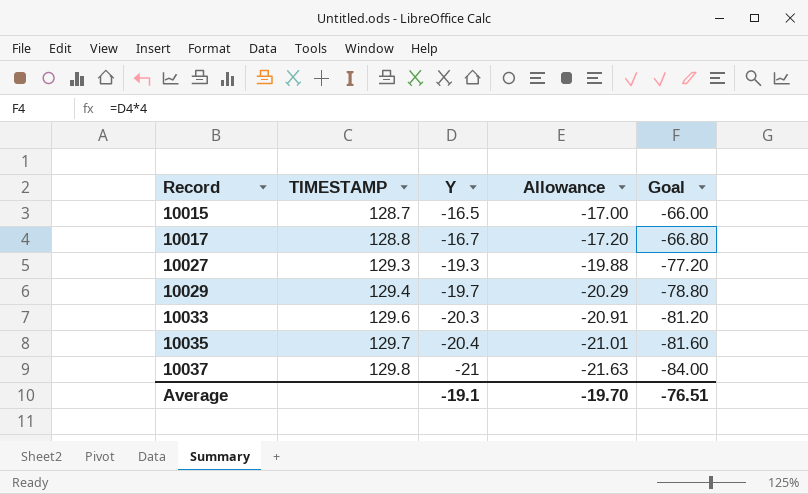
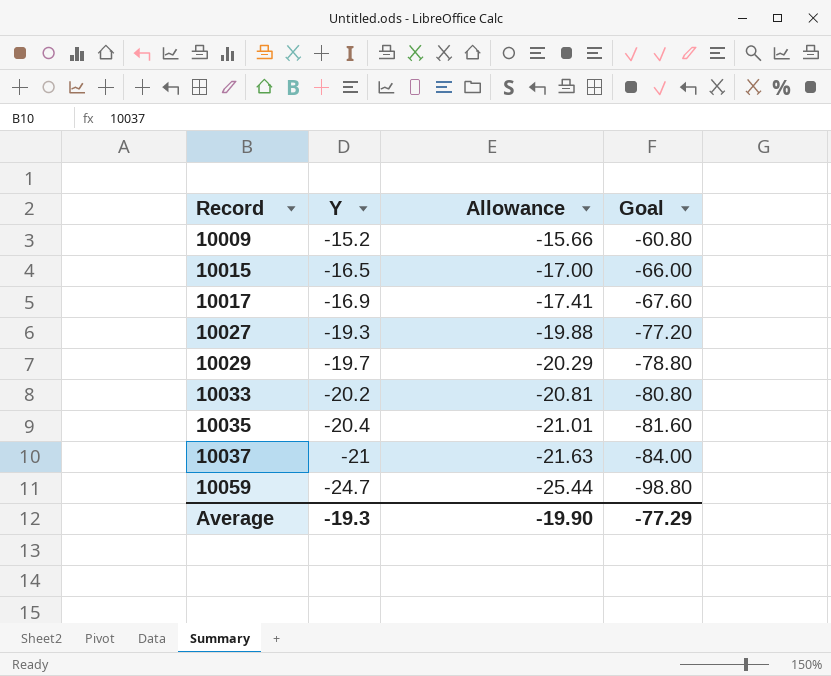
column TIMESTAMP | position: 2 -> none
row 10009: none -> -15.2 | -15.66 | -60.80
10017 | Y: -16.7 -> -16.9
10017 | Allowance: -17.20 -> -17.41
10017 | Goal: -66.80 -> -67.60
10033 | Y: -20.3 -> -20.2
10033 | Allowance: -20.91 -> -20.81
10033 | Goal: -81.20 -> -80.80
row 10059: none -> -24.7 | -25.44 | -98.80
Average | Y: -19.1 -> -19.3
Average | Allowance: -19.70 -> -19.90
Average | Goal: -76.51 -> -77.29

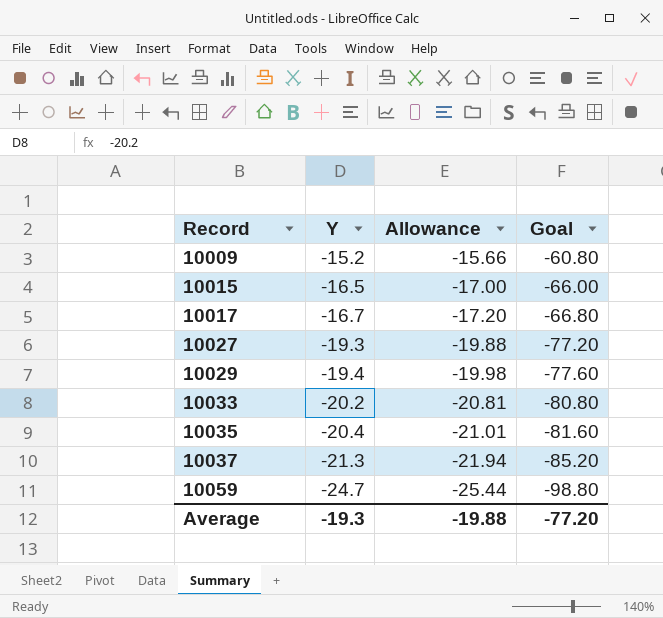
10017 | Y: -16.9 -> -16.7
10017 | Allowance: -17.41 -> -17.20
10017 | Goal: -67.60 -> -66.80
10029 | Y: -19.7 -> -19.4
10029 | Allowance: -20.29 -> -19.98
10029 | Goal: -78.80 -> -77.60
10037 | Y: -21 -> -21.3
10037 | Allowance: -21.63 -> -21.94
10037 | Goal: -84.00 -> -85.20
Average | Allowance: -19.90 -> -19.88
Average | Goal: -77.29 -> -77.20

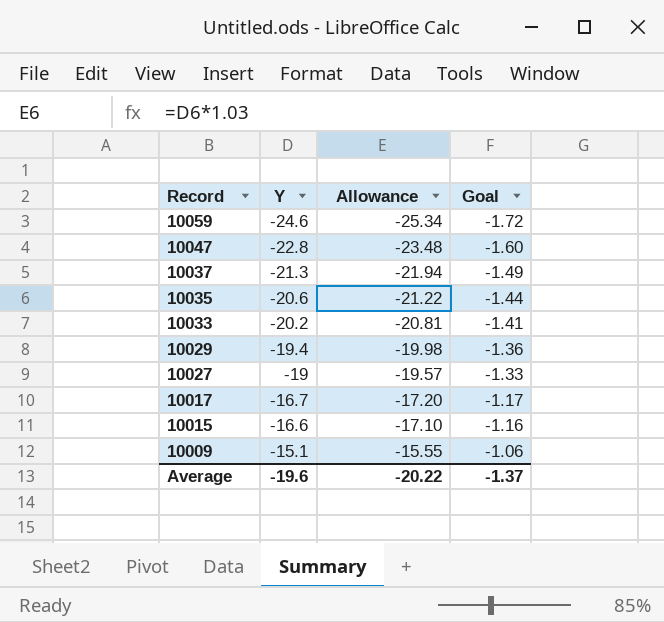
row order: Record ascending -> Record descending
column Goal | formula: [Y] * 4 -> [Y] * 0.07
10059 | Y: -24.7 -> -24.6
10059 | Allowance: -25.44 -> -25.34
row 10047: none -> -22.8 | -23.48 | -1.60
10035 | Y: -20.4 -> -20.6
10035 | Allowance: -21.01 -> -21.22
10027 | Y: -19.3 -> -19
10027 | Allowance: -19.88 -> -19.57
10015 | Y: -16.5 -> -16.6
10015 | Allowance: -17.00 -> -17.10
10009 | Y: -15.2 -> -15.1
10009 | Allowance: -15.66 -> -15.55
Average | Y: -19.3 -> -19.6
Average | Allowance: -19.88 -> -20.22
Average | Goal: -77.20 -> -1.37

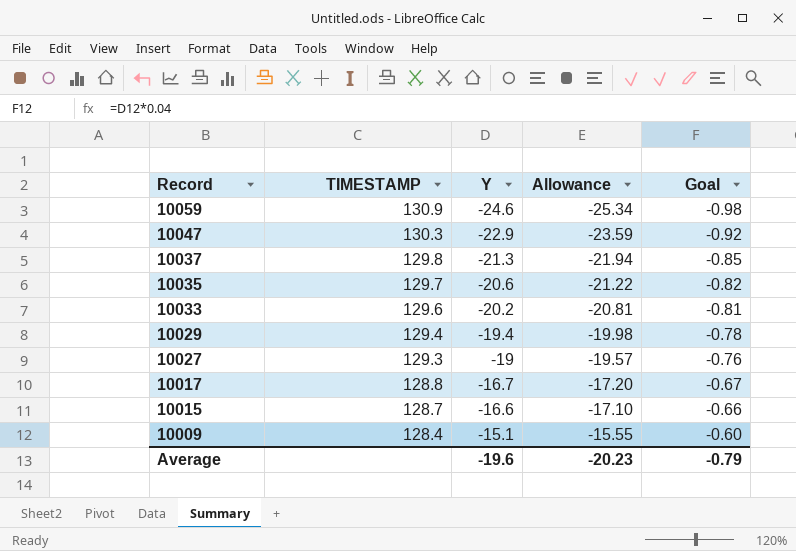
column TIMESTAMP | position: none -> 2
column Goal | formula: [Y] * 0.07 -> [Y] * 0.04
10047 | Y: -22.8 -> -22.9
10047 | Allowance: -23.48 -> -23.59
Average | Allowance: -20.22 -> -20.23
Average | Goal: -1.37 -> -0.79

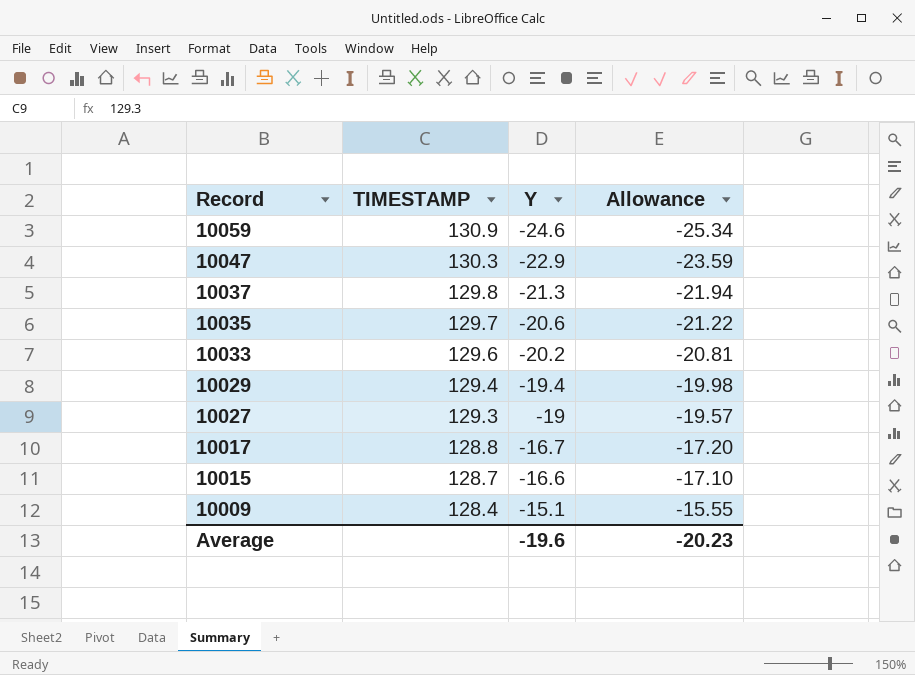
column Goal | formula: [Y] * 0.04 -> none

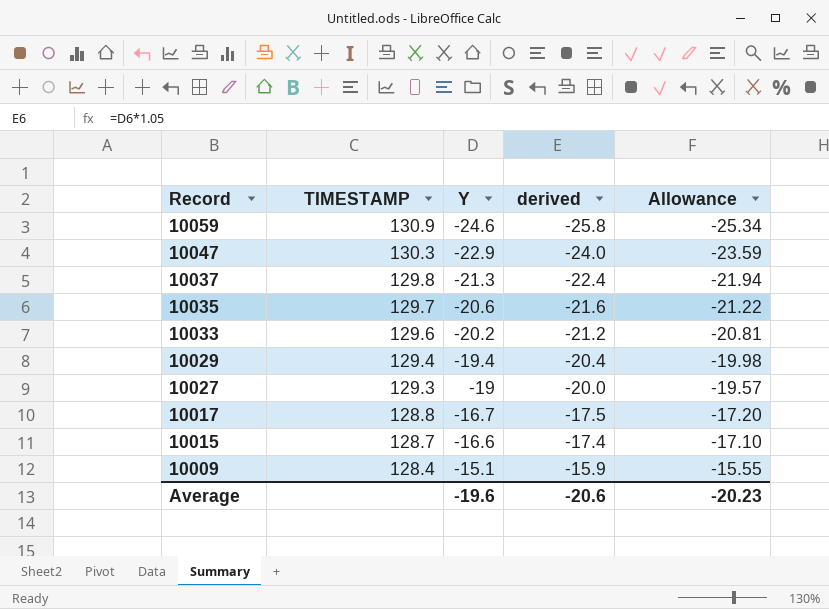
column derived | formula: none -> [Y] * 1.05

